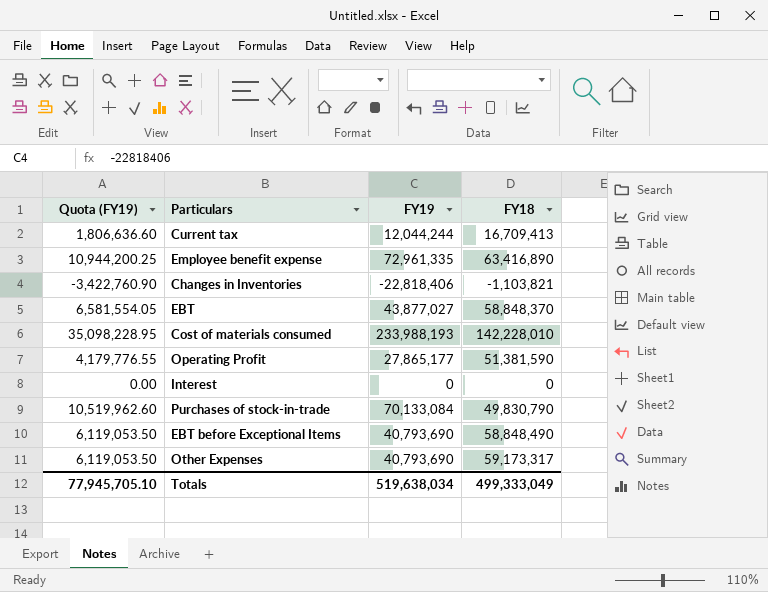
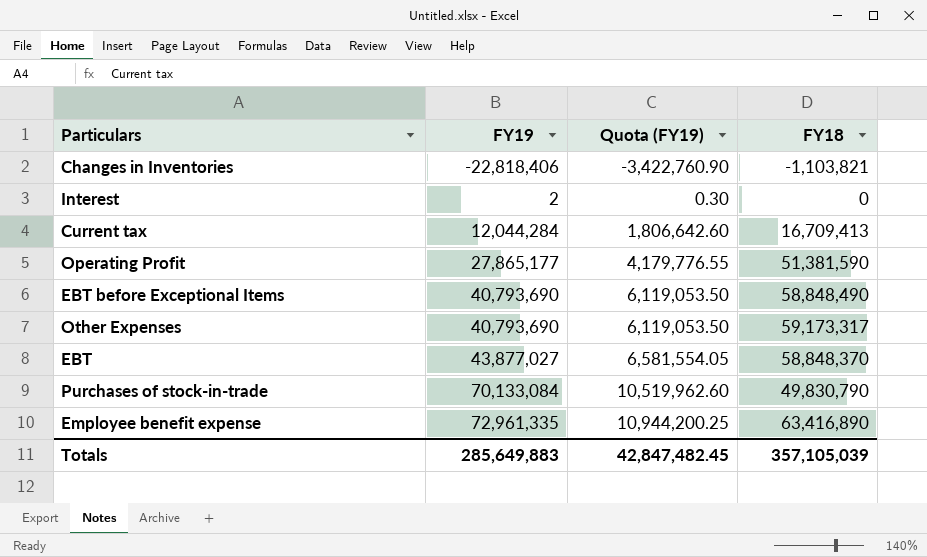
row order: none -> FY19 ascending
column Quota (FY19) | position: 1 -> 3
row Cost of materials consumed: 35,098,228.95 | 233,988,193 | 142,228,010 -> none
Interest | FY19: 0 -> 2
Interest | Quota (FY19): 0.00 -> 0.30
Current tax | FY19: 12,044,244 -> 12,044,284
Current tax | Quota (FY19): 1,806,636.60 -> 1,806,642.60
Totals | FY19: 519,638,034 -> 285,649,883
Totals | Quota (FY19): 77,945,705.10 -> 42,847,482.45
Totals | FY18: 499,333,049 -> 357,105,039

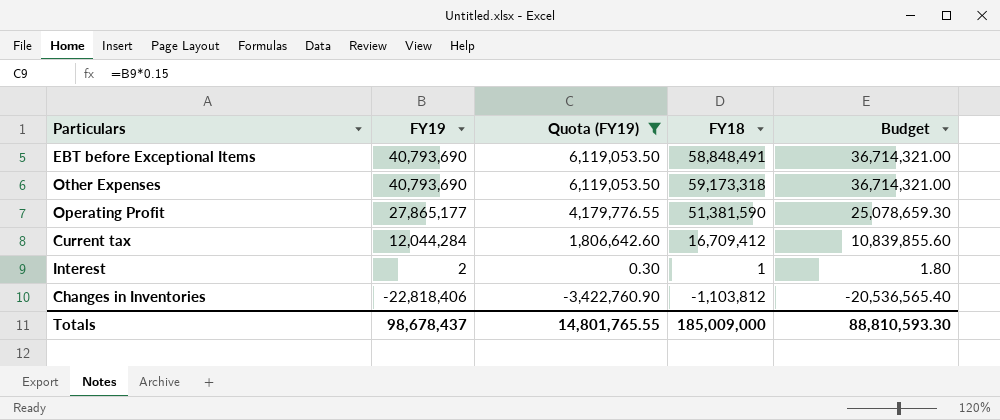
filter: none -> Quota (FY19) <= 6,119,053.50
row order: FY19 ascending -> FY19 descending
column Budget | formula: none -> [FY19] * 0.9
EBT before Exceptional Items | FY18: 58,848,490 -> 58,848,491
Other Expenses | FY18: 59,173,317 -> 59,173,318
Current tax | FY18: 16,709,413 -> 16,709,412
Interest | FY18: 0 -> 1
Changes in Inventories | FY18: -1,103,821 -> -1,103,812
Totals | FY19: 285,649,883 -> 98,678,437
Totals | Quota (FY19): 42,847,482.45 -> 14,801,765.55
Totals | FY18: 357,105,039 -> 185,009,000

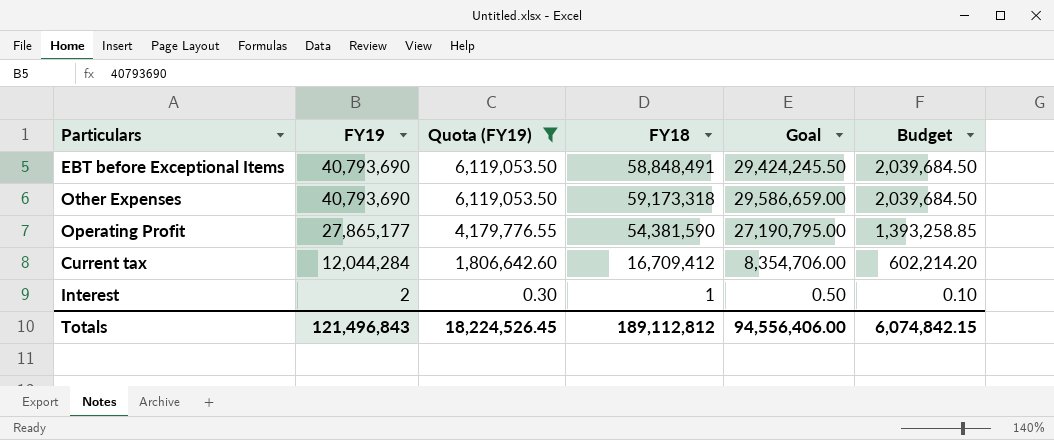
column Goal | formula: none -> [FY18] * 0.5
column Budget | formula: [FY19] * 0.9 -> [FY19] * 0.05
row Changes in Inventories: -22,818,406 | -3,422,760.90 | -1,103,812 | -20,536,565.40 -> none
Operating Profit | FY18: 51,381,590 -> 54,381,590
Totals | FY19: 98,678,437 -> 121,496,843
Totals | Quota (FY19): 14,801,765.55 -> 18,224,526.45
Totals | FY18: 185,009,000 -> 189,112,812
Totals | Budget: 88,810,593.30 -> 6,074,842.15

